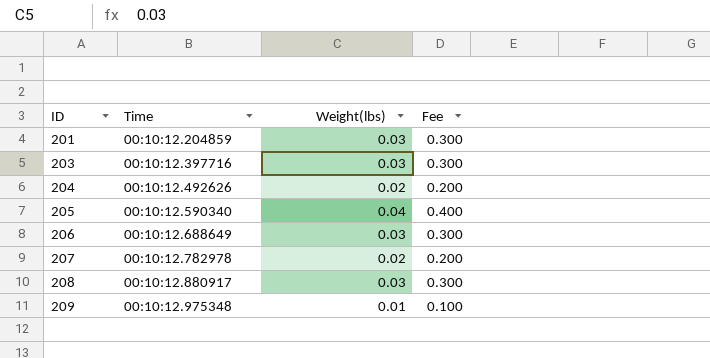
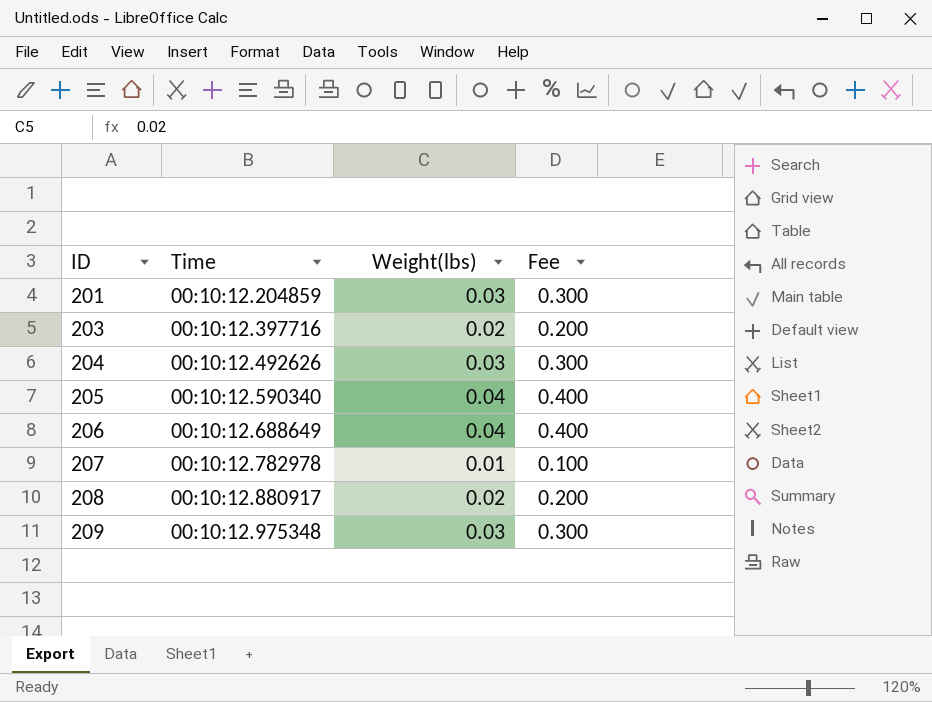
203 | Weight(lbs): 0.03 -> 0.02
203 | Fee: 0.300 -> 0.200
204 | Weight(lbs): 0.02 -> 0.03
204 | Fee: 0.200 -> 0.300
206 | Weight(lbs): 0.03 -> 0.04
206 | Fee: 0.300 -> 0.400
207 | Weight(lbs): 0.02 -> 0.01
207 | Fee: 0.200 -> 0.100
208 | Weight(lbs): 0.03 -> 0.02
208 | Fee: 0.300 -> 0.200
209 | Weight(lbs): 0.01 -> 0.03
209 | Fee: 0.100 -> 0.300

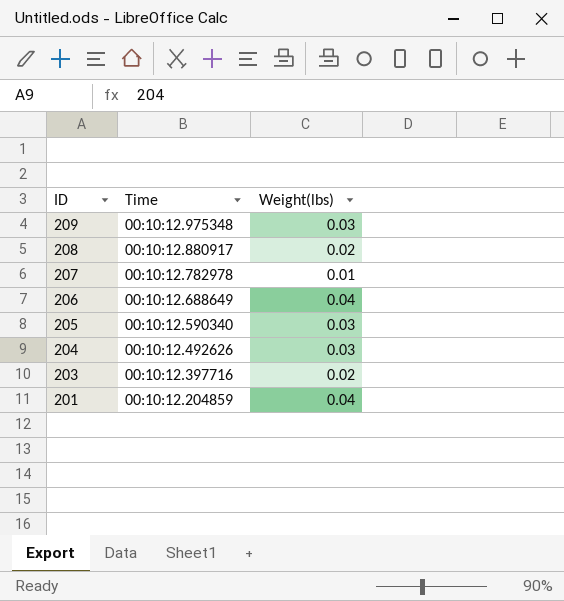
row order: ID ascending -> ID descending
column Fee | formula: [Weight(lbs)] * 10 -> none
205 | Weight(lbs): 0.04 -> 0.03
201 | Weight(lbs): 0.03 -> 0.04

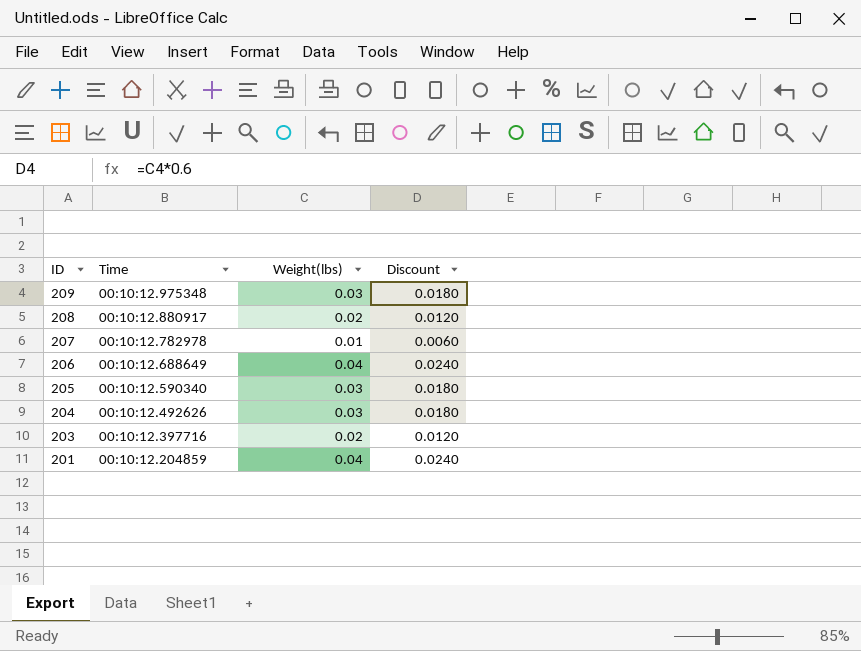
column Discount | formula: none -> [Weight(lbs)] * 0.6

